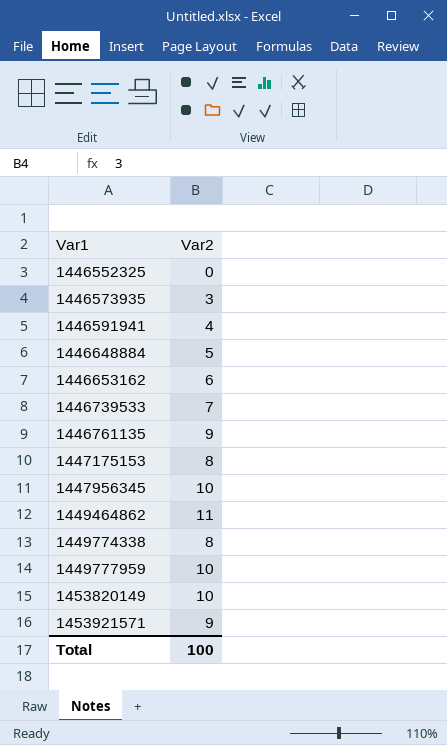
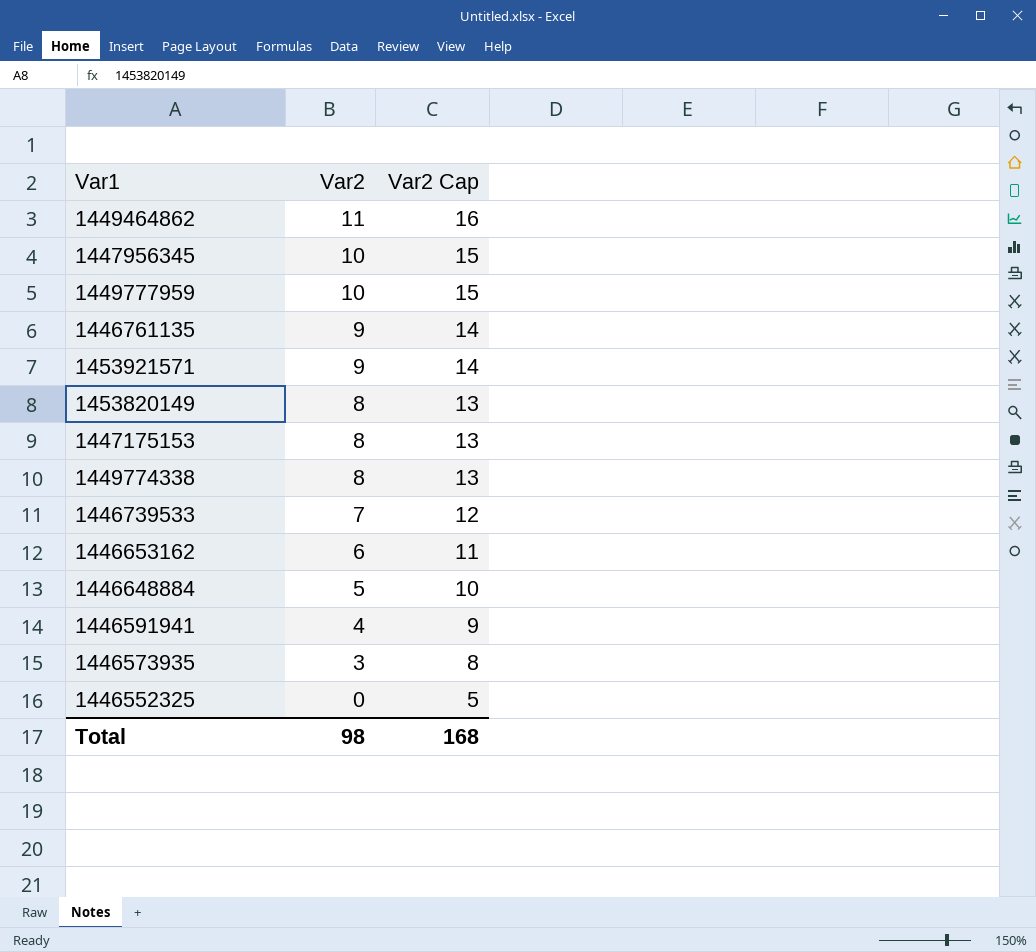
row order: Var1 ascending -> Var2 descending
column Var2 Cap | formula: none -> [Var2] + 5
1453820149 | Var2: 10 -> 8
Total | Var2: 100 -> 98

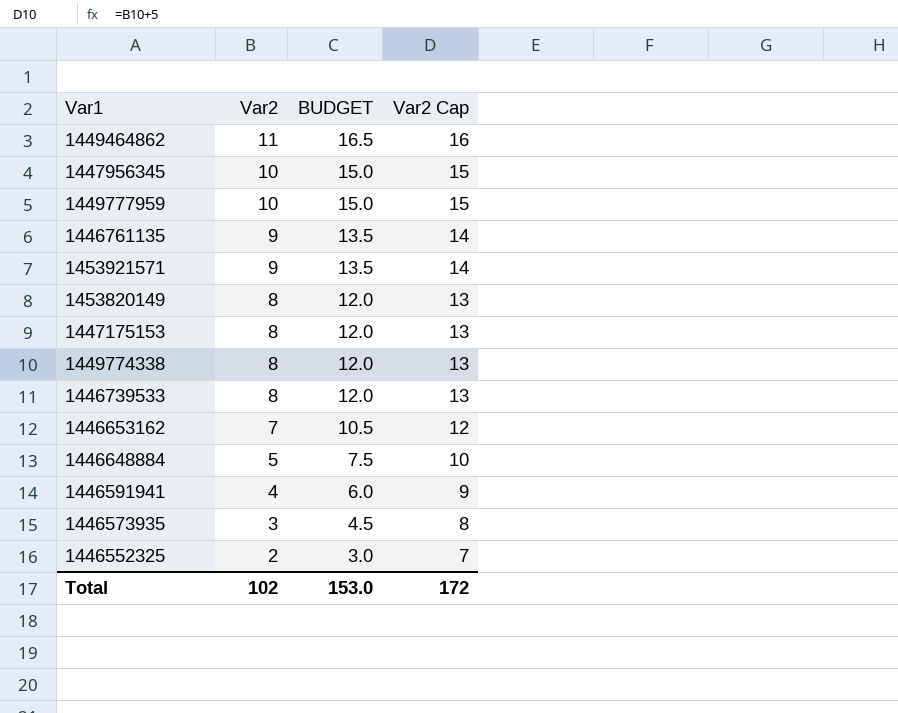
column BUDGET | formula: none -> [Var2] * 1.5
1446739533 | Var2: 7 -> 8
1446739533 | Var2 Cap: 12 -> 13
1446653162 | Var2: 6 -> 7
1446653162 | Var2 Cap: 11 -> 12
1446552325 | Var2: 0 -> 2
1446552325 | Var2 Cap: 5 -> 7
Total | Var2: 98 -> 102
Total | Var2 Cap: 168 -> 172

